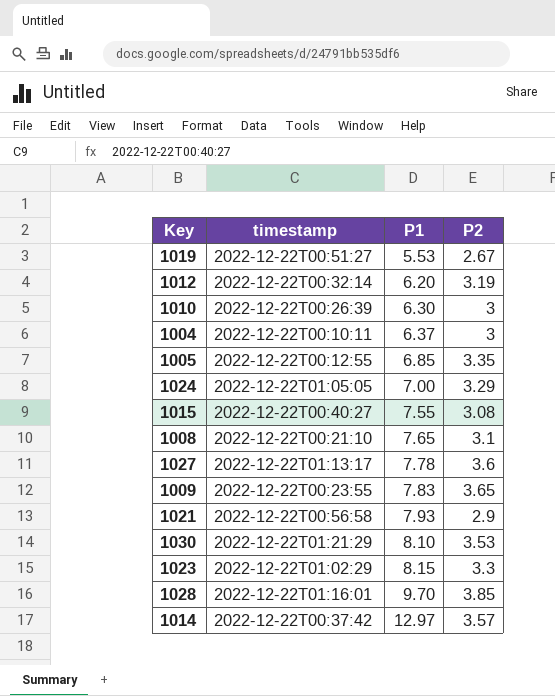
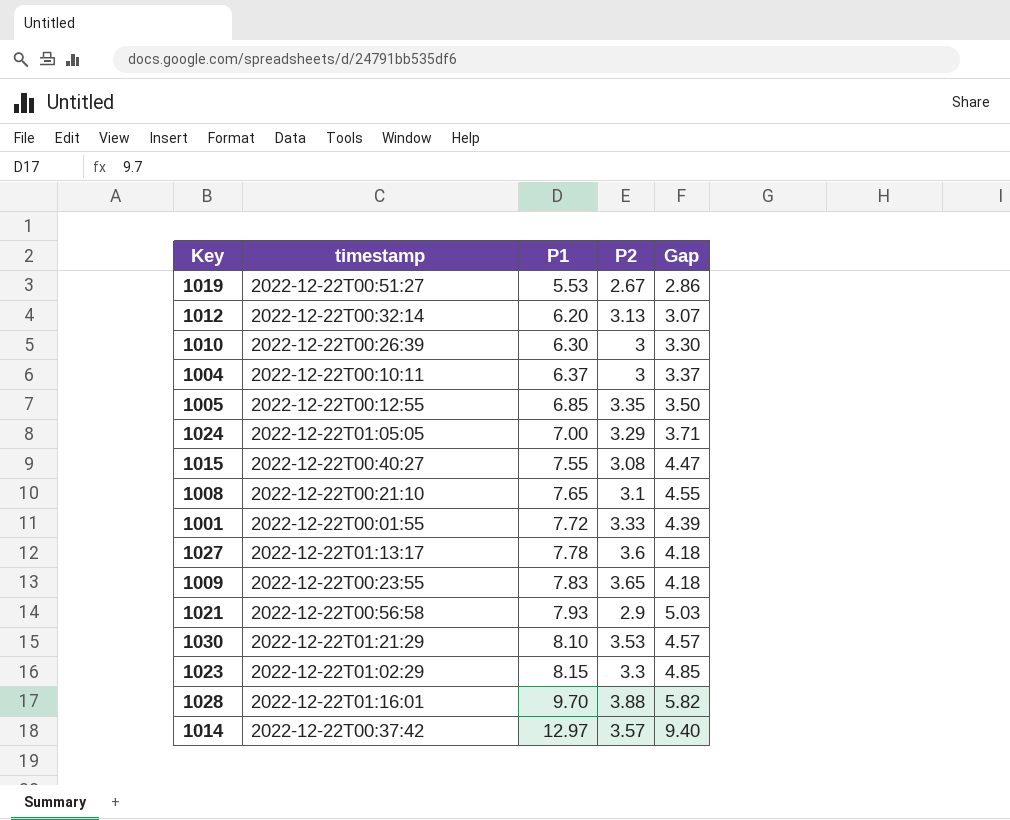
column Gap | formula: none -> [P1] - [P2]
1012 | P2: 3.19 -> 3.13
row 1001: none -> 2022-12-22T00:01:55 | 7.72 | 3.33 | 4.39
1028 | P2: 3.85 -> 3.88

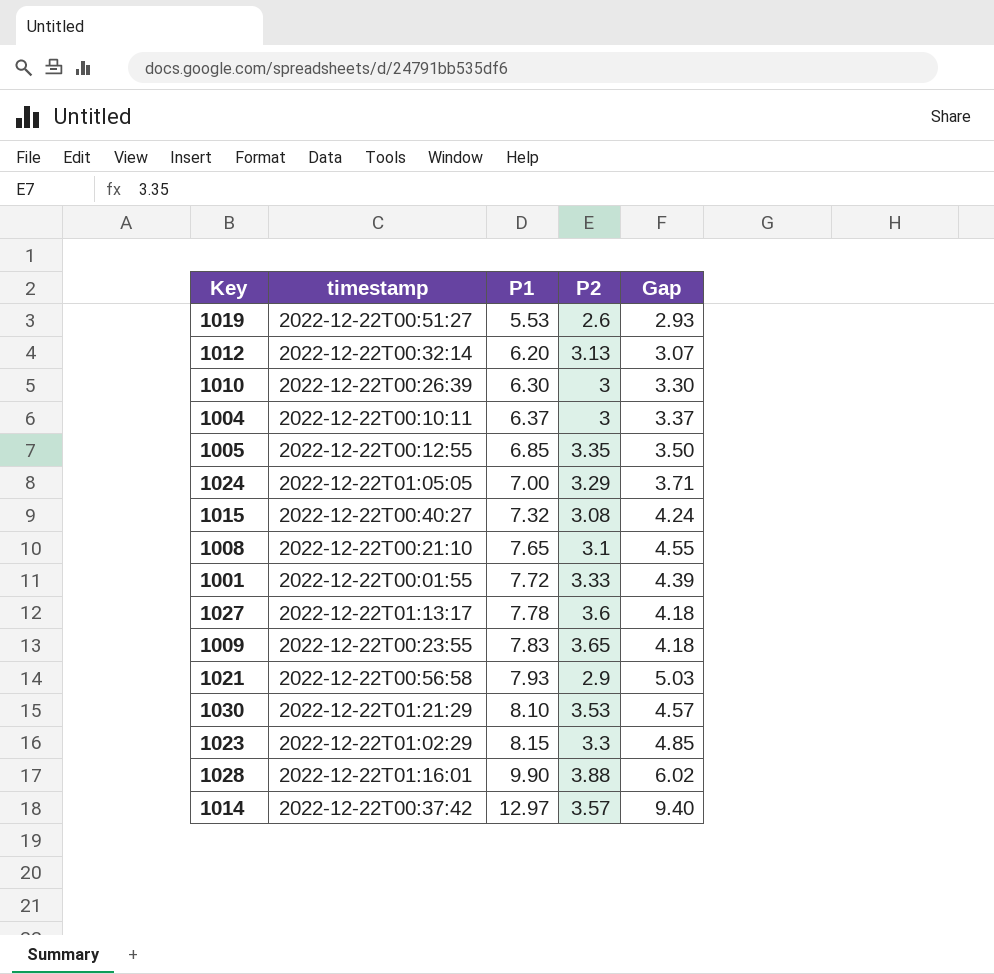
1019 | P2: 2.67 -> 2.6
1019 | Gap: 2.86 -> 2.93
1015 | P1: 7.55 -> 7.32
1015 | Gap: 4.47 -> 4.24
1028 | P1: 9.70 -> 9.90
1028 | Gap: 5.82 -> 6.02

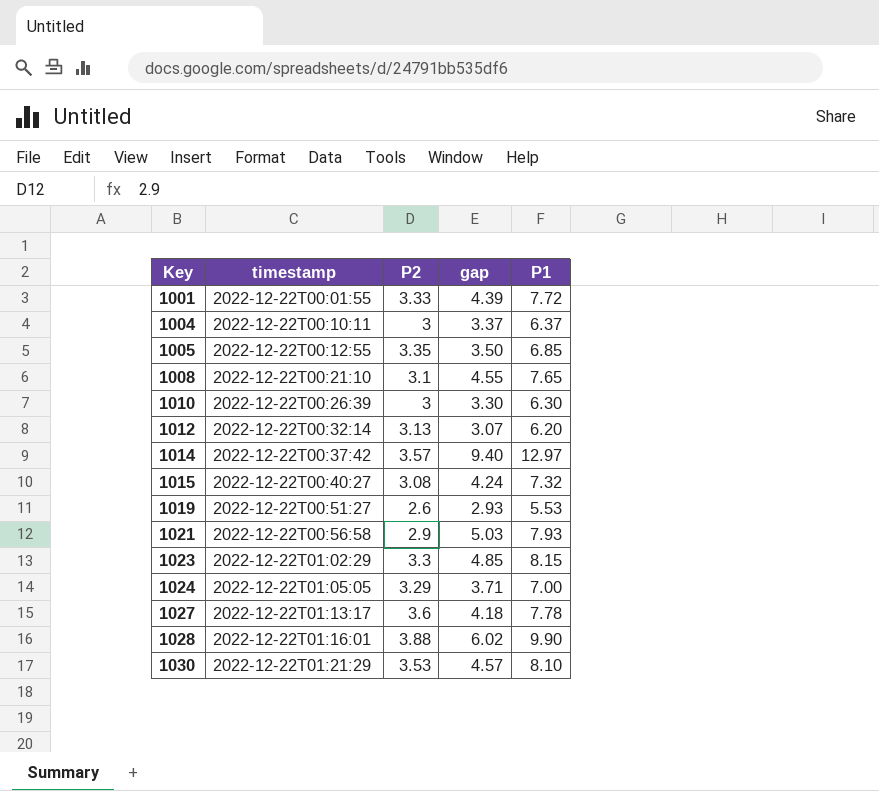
row order: P1 ascending -> Key ascending
column name: Gap -> gap
column P1 | position: 3 -> 5
row 1009: 2022-12-22T00:23:55 | 7.83 | 3.65 | 4.18 -> none

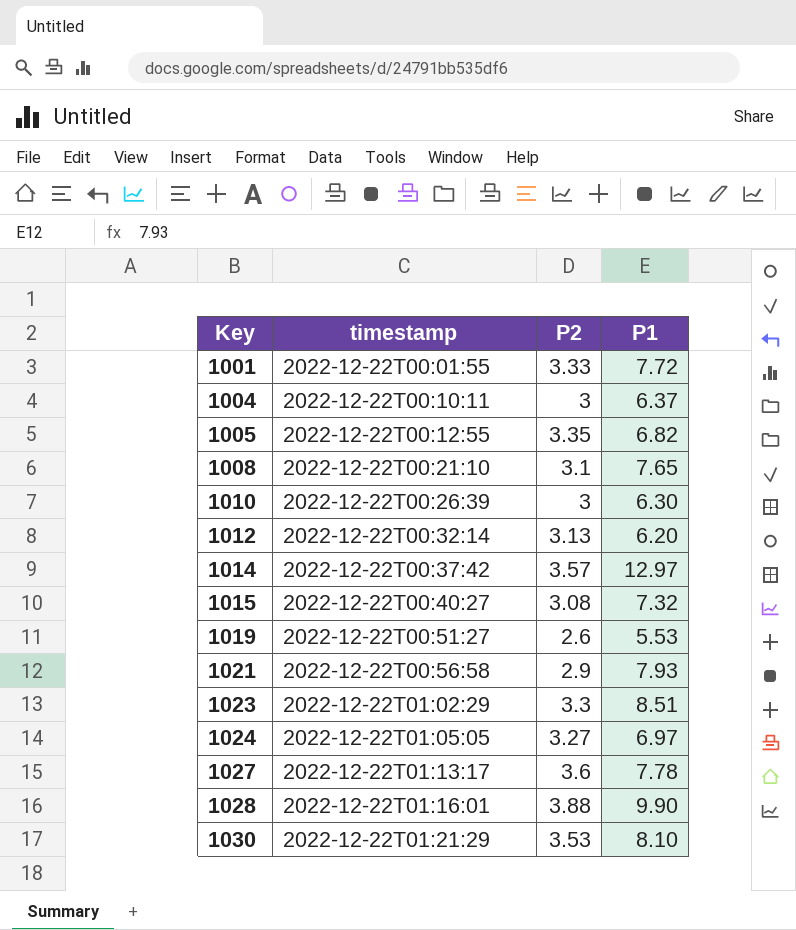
column gap | formula: [P1] - [P2] -> none
1005 | P1: 6.85 -> 6.82
1023 | P1: 8.15 -> 8.51
1024 | P2: 3.29 -> 3.27
1024 | P1: 7.00 -> 6.97

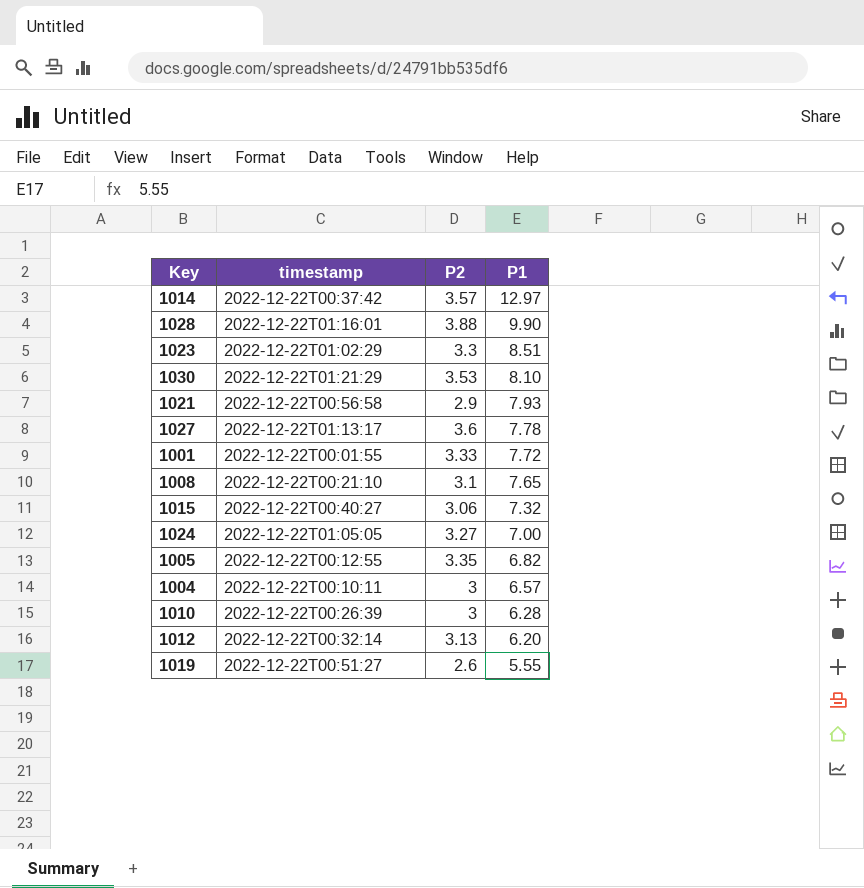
row order: Key ascending -> P1 descending
1015 | P2: 3.08 -> 3.06
1024 | P1: 6.97 -> 7.00
1004 | P1: 6.37 -> 6.57
1010 | P1: 6.30 -> 6.28
1019 | P1: 5.53 -> 5.55

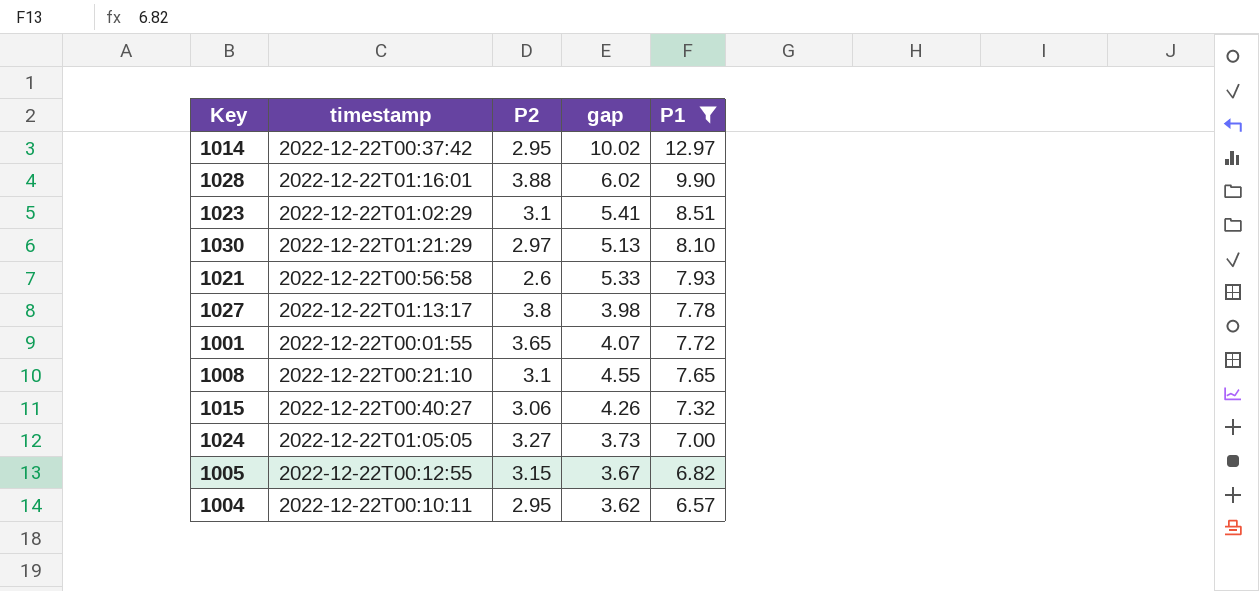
filter: none -> P1 >= 6.57
column gap | formula: none -> [P1] - [P2]
1014 | P2: 3.57 -> 2.95
1023 | P2: 3.3 -> 3.1
1030 | P2: 3.53 -> 2.97
1021 | P2: 2.9 -> 2.6
1027 | P2: 3.6 -> 3.8
1001 | P2: 3.33 -> 3.65
1005 | P2: 3.35 -> 3.15
1004 | P2: 3 -> 2.95

